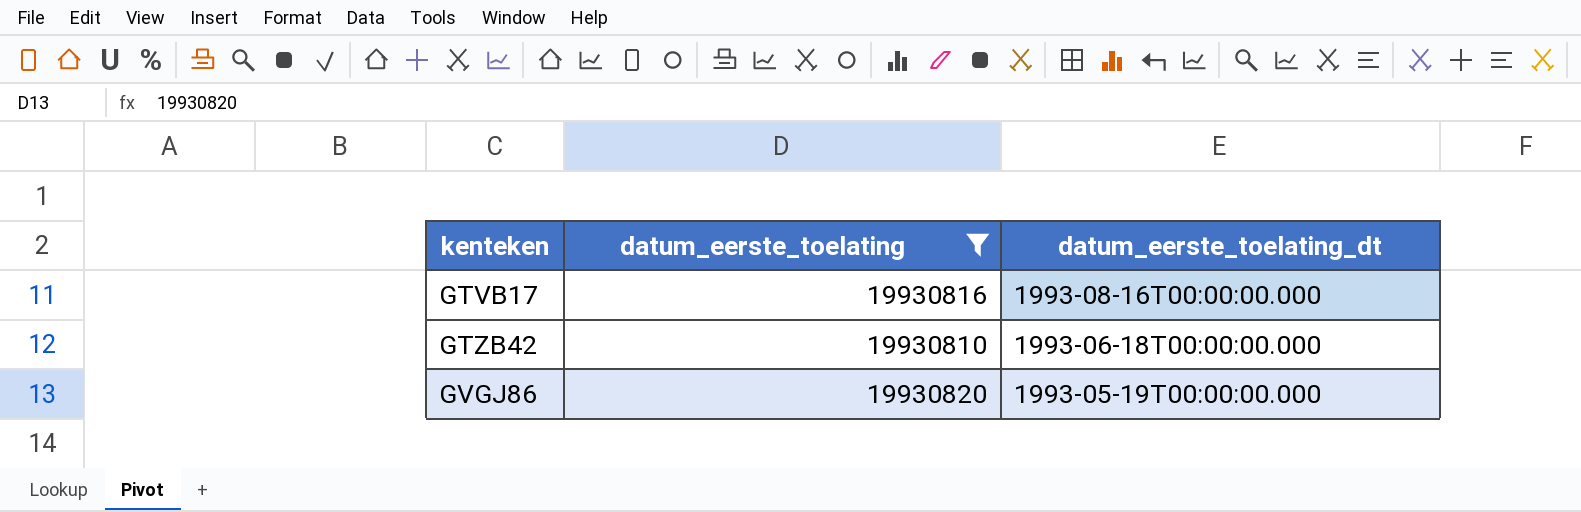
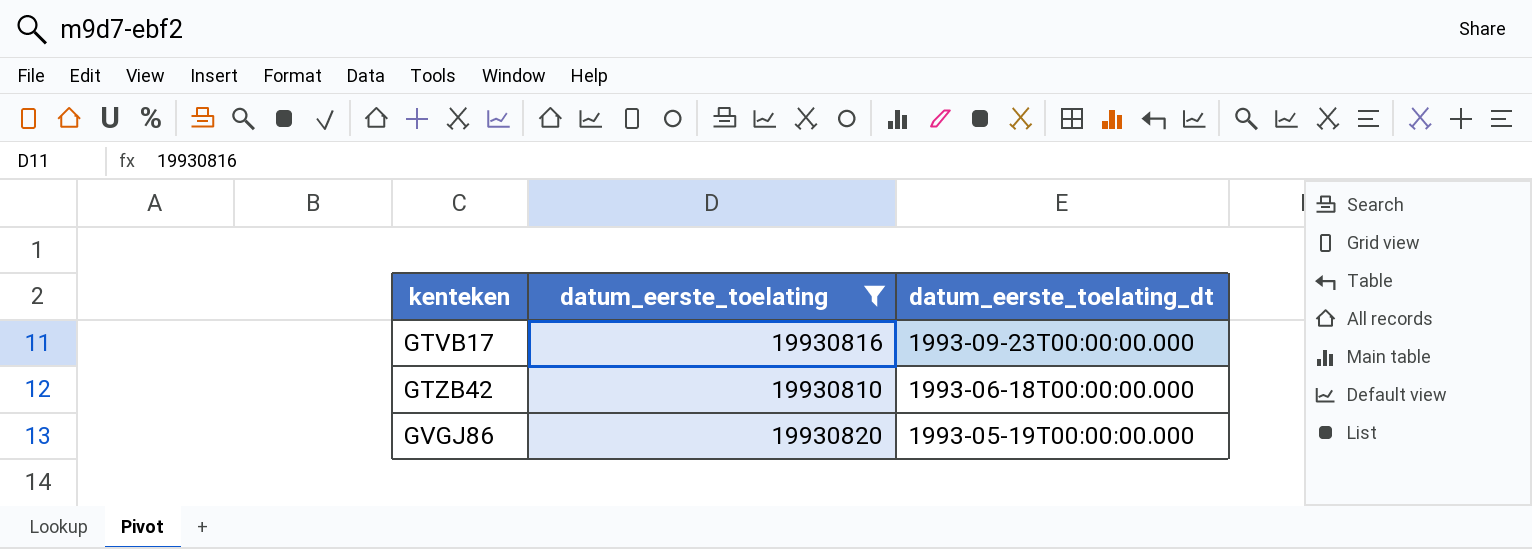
GTVB17 | datum_eerste_toelating_dt: 1993-08-16T00:00:00.000 -> 1993-09-23T00:00:00.000

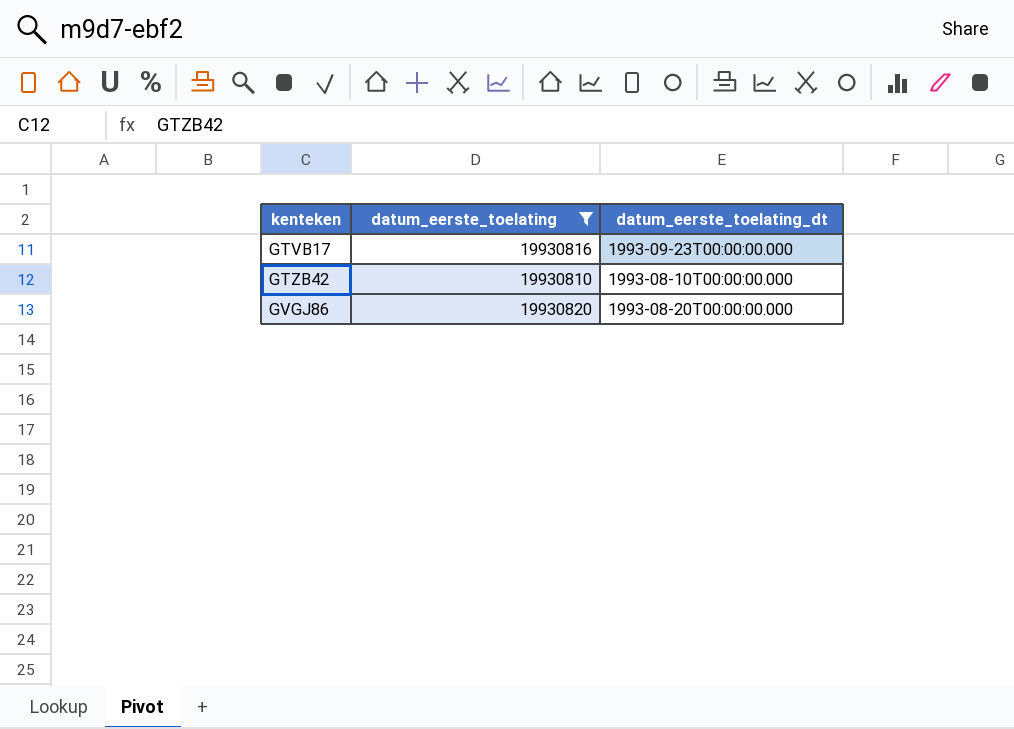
GTZB42 | datum_eerste_toelating_dt: 1993-06-18T00:00:00.000 -> 1993-08-10T00:00:00.000
GVGJ86 | datum_eerste_toelating_dt: 1993-05-19T00:00:00.000 -> 1993-08-20T00:00:00.000

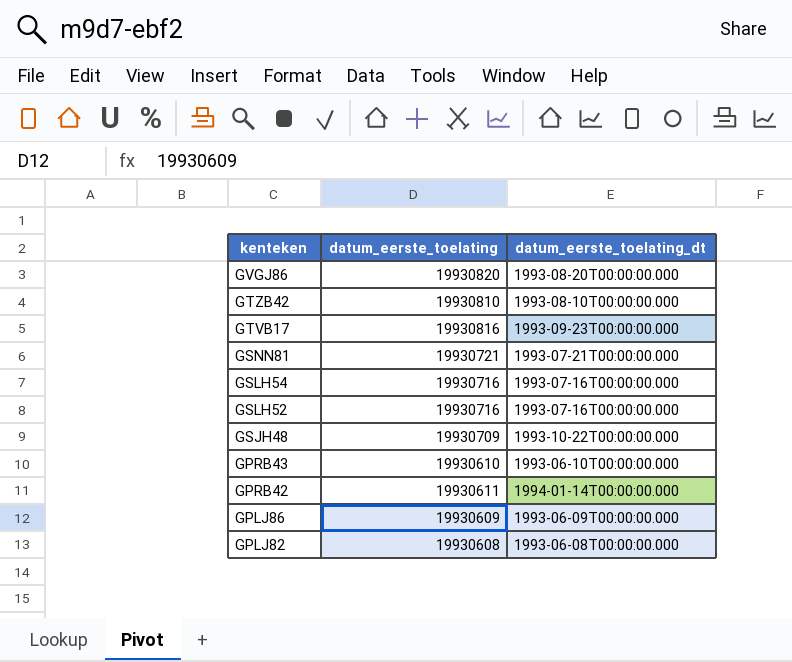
filter: datum_eerste_toelating >= 19930810 -> none
row order: kenteken ascending -> kenteken descending

